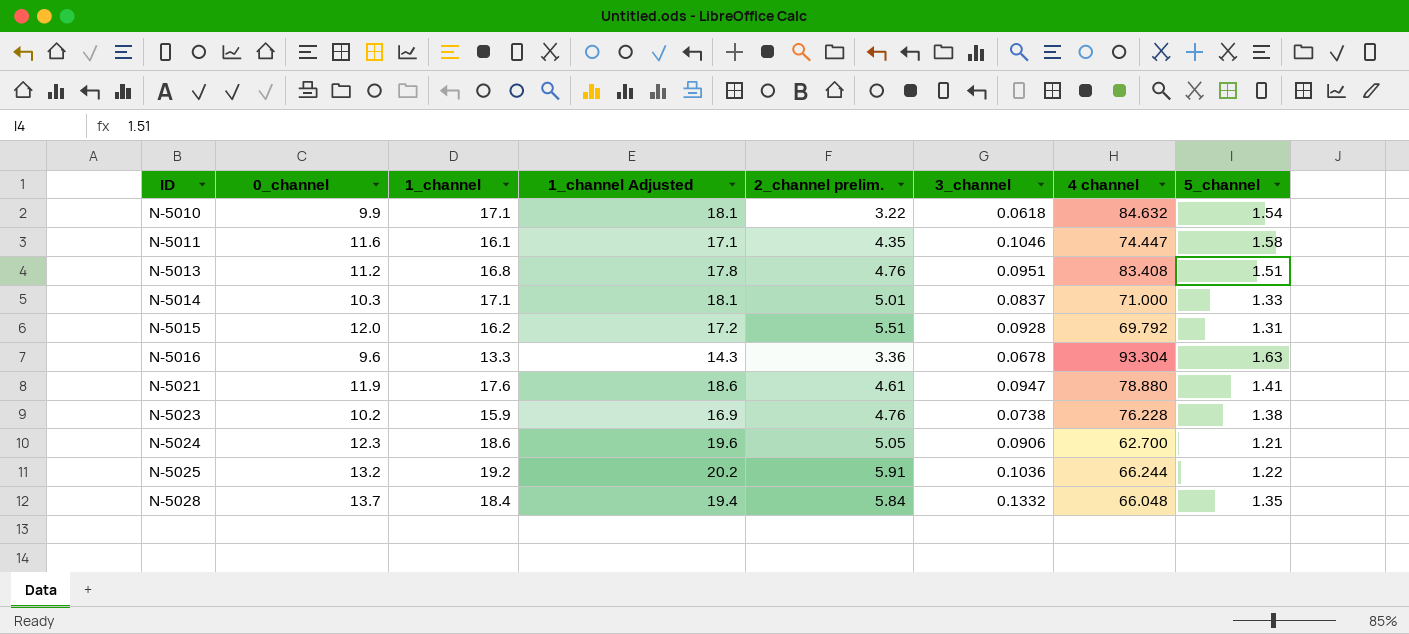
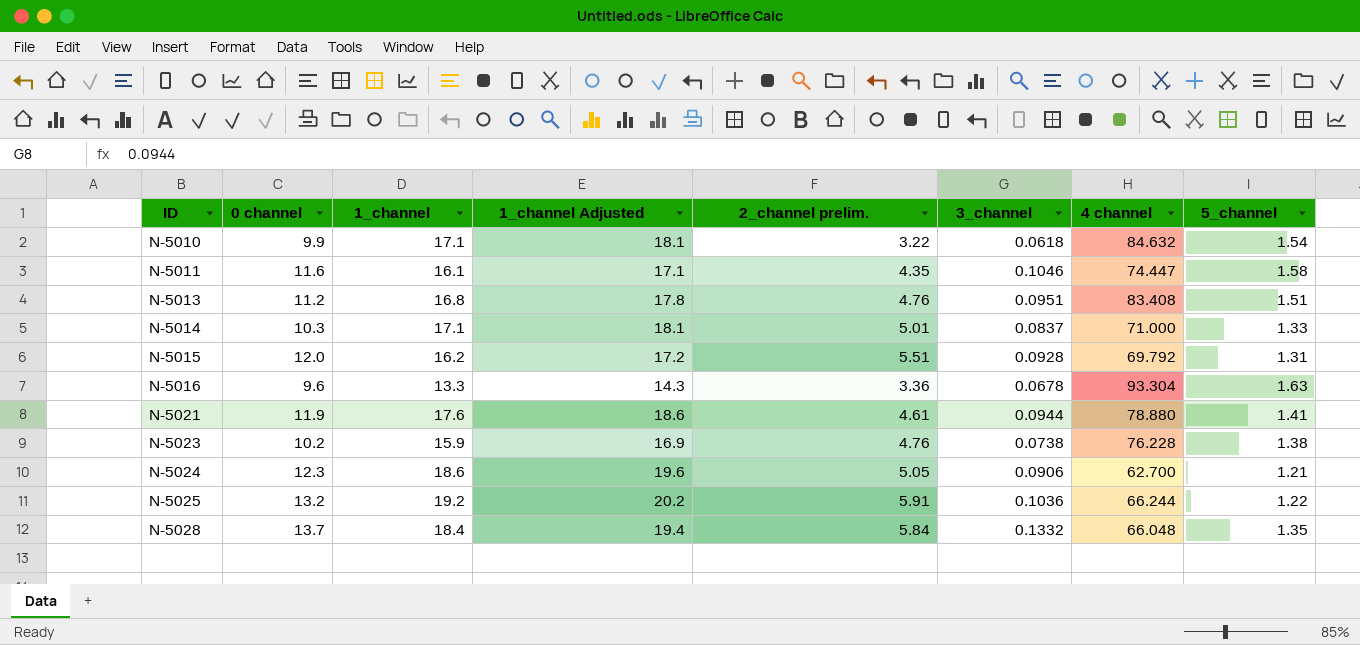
column name: 0_channel -> 0 channel
N-5021 | 3_channel: 0.0947 -> 0.0944

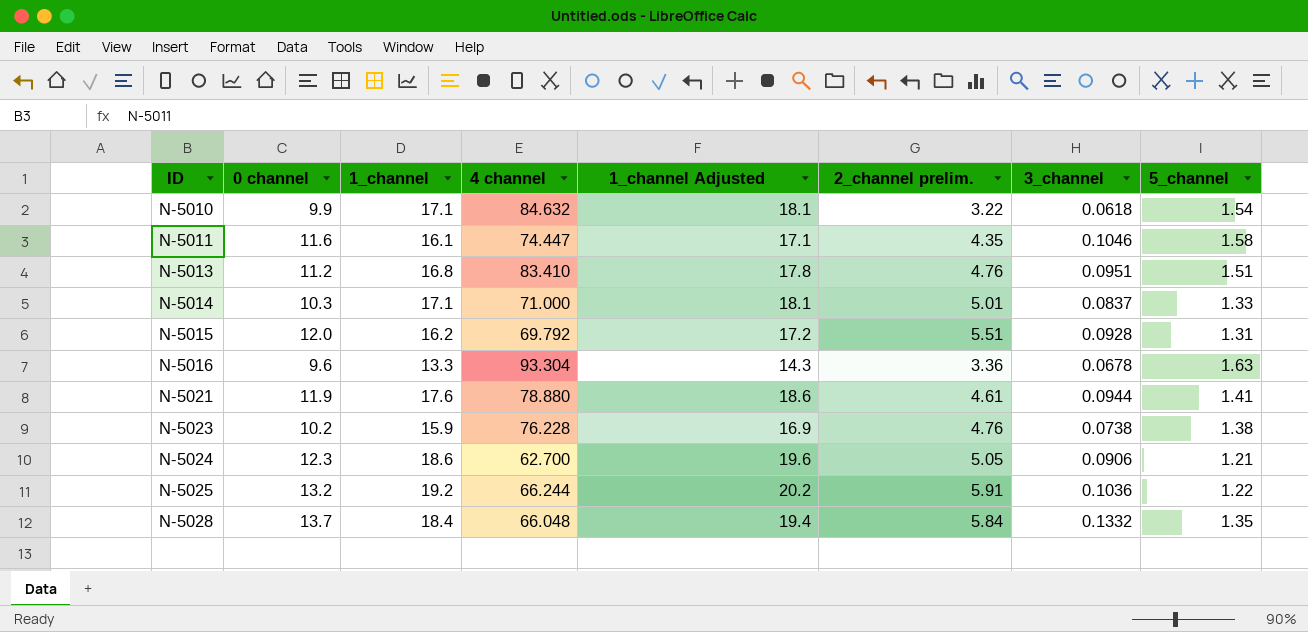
column 4 channel | position: 7 -> 4
N-5013 | 4 channel: 83.408 -> 83.410

